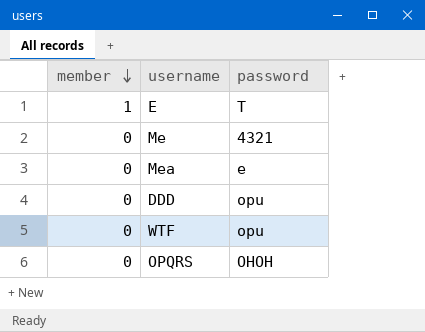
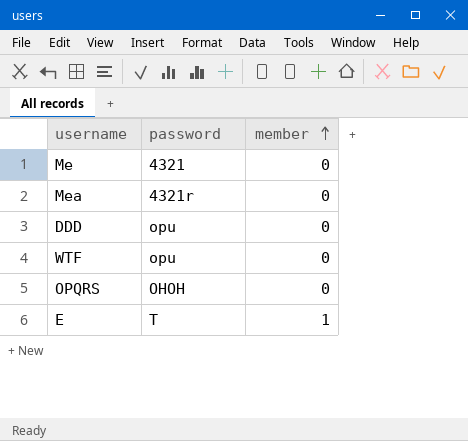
row order: member descending -> member ascending
column member | position: 1 -> 3
Mea | password: e -> 4321r

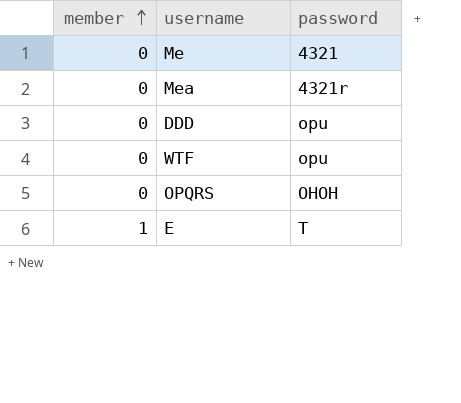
column member | position: 3 -> 1

